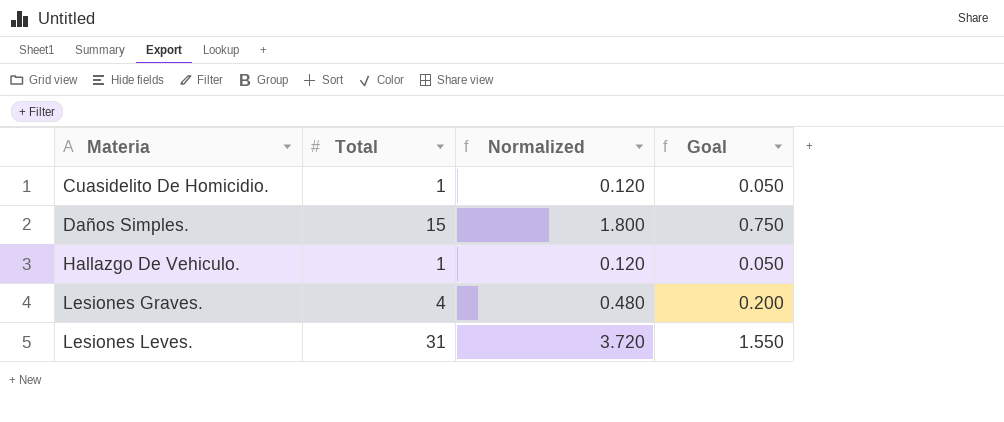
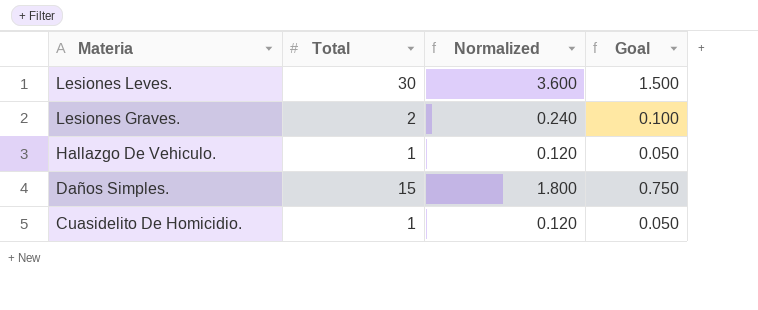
row order: Materia ascending -> Materia descending
Lesiones Leves. | Total: 31 -> 30
Lesiones Leves. | Normalized: 3.720 -> 3.600
Lesiones Leves. | Goal: 1.550 -> 1.500
Lesiones Graves. | Total: 4 -> 2
Lesiones Graves. | Normalized: 0.480 -> 0.240
Lesiones Graves. | Goal: 0.200 -> 0.100

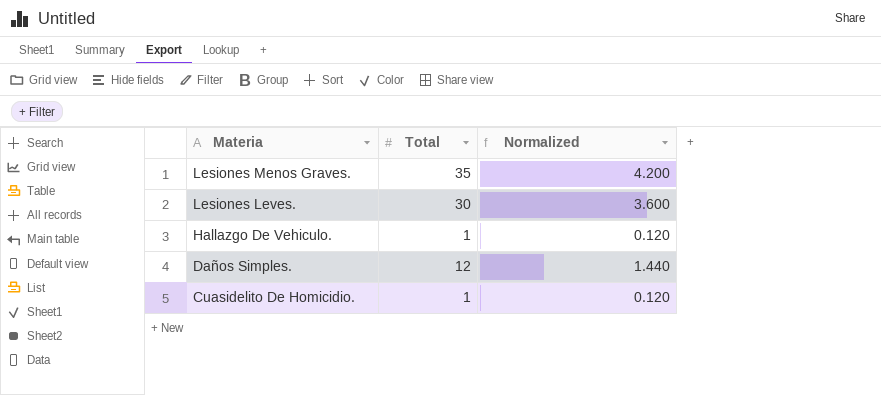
column Goal | formula: [Total] * 0.05 -> none
row Lesiones Graves.: 2 | 0.240 | 0.100 -> none
row Lesiones Menos Graves.: none -> 35 | 4.200
Daños Simples. | Total: 15 -> 12
Daños Simples. | Normalized: 1.800 -> 1.440

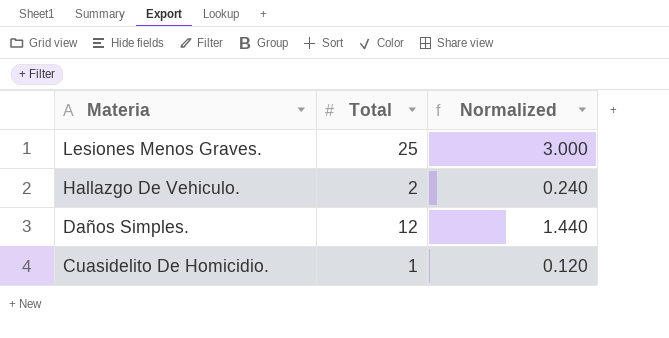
row Lesiones Leves.: 30 | 3.600 -> none
Lesiones Menos Graves. | Total: 35 -> 25
Lesiones Menos Graves. | Normalized: 4.200 -> 3.000
Hallazgo De Vehiculo. | Total: 1 -> 2
Hallazgo De Vehiculo. | Normalized: 0.120 -> 0.240

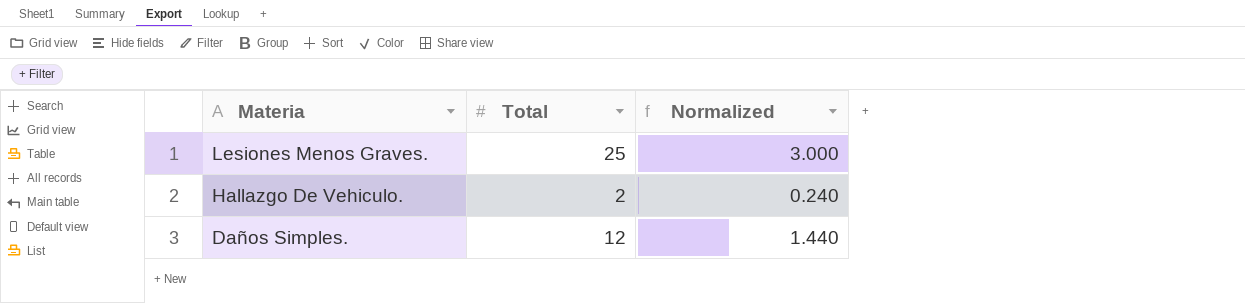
row Cuasidelito De Homicidio.: 1 | 0.120 -> none

